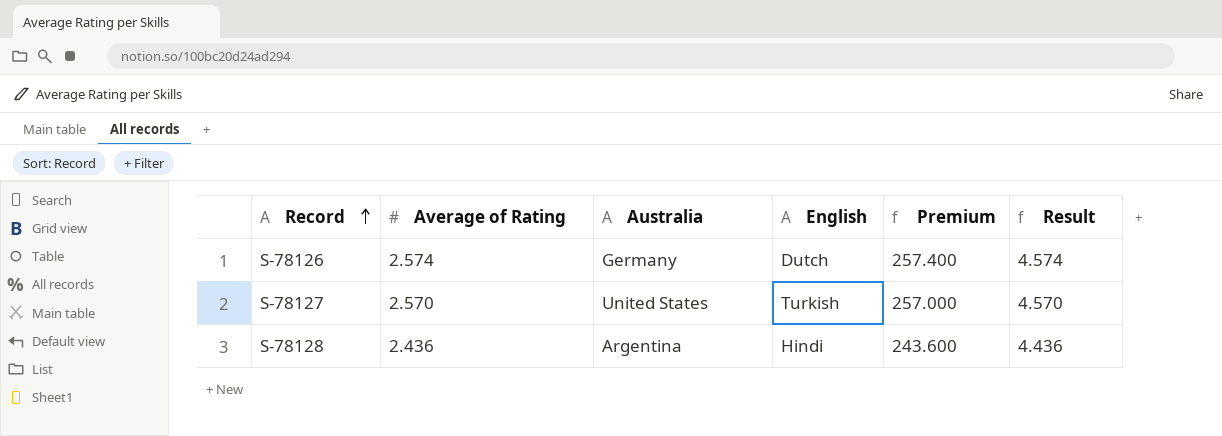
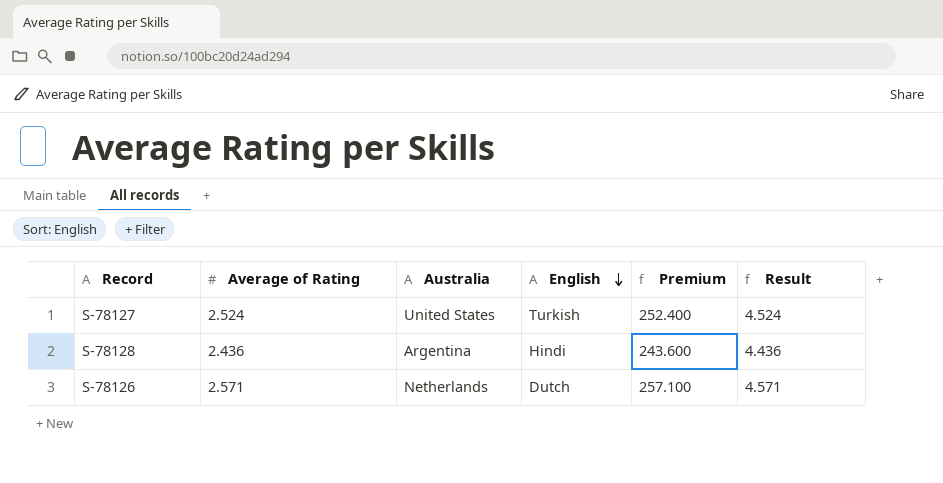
row order: Record ascending -> English descending
S-78127 | Average of Rating: 2.570 -> 2.524
S-78127 | Premium: 257.000 -> 252.400
S-78127 | Result: 4.570 -> 4.524
S-78126 | Average of Rating: 2.574 -> 2.571
S-78126 | Australia: Germany -> Netherlands
S-78126 | Premium: 257.400 -> 257.100
S-78126 | Result: 4.574 -> 4.571

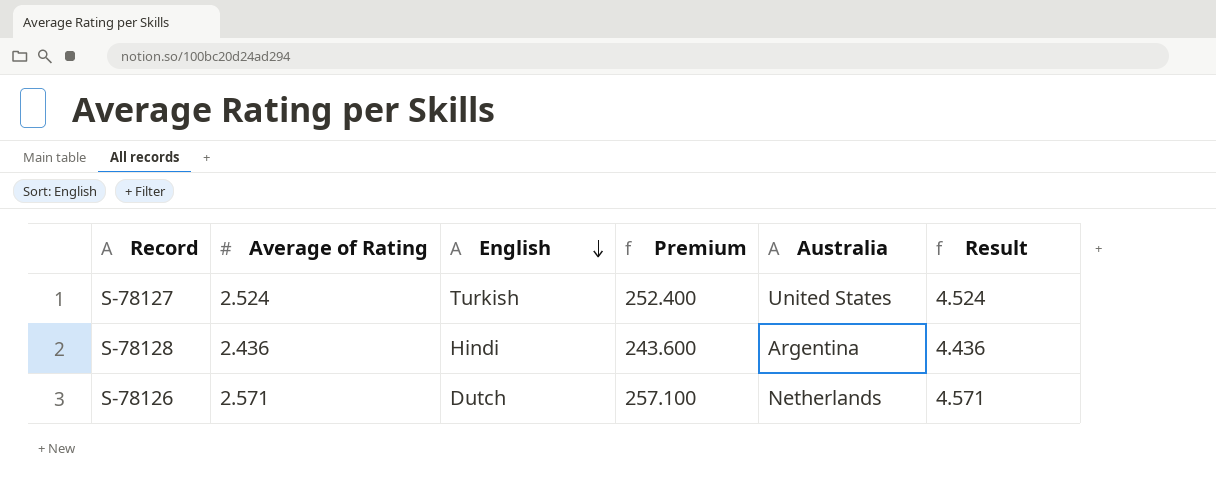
column Australia | position: 3 -> 5

